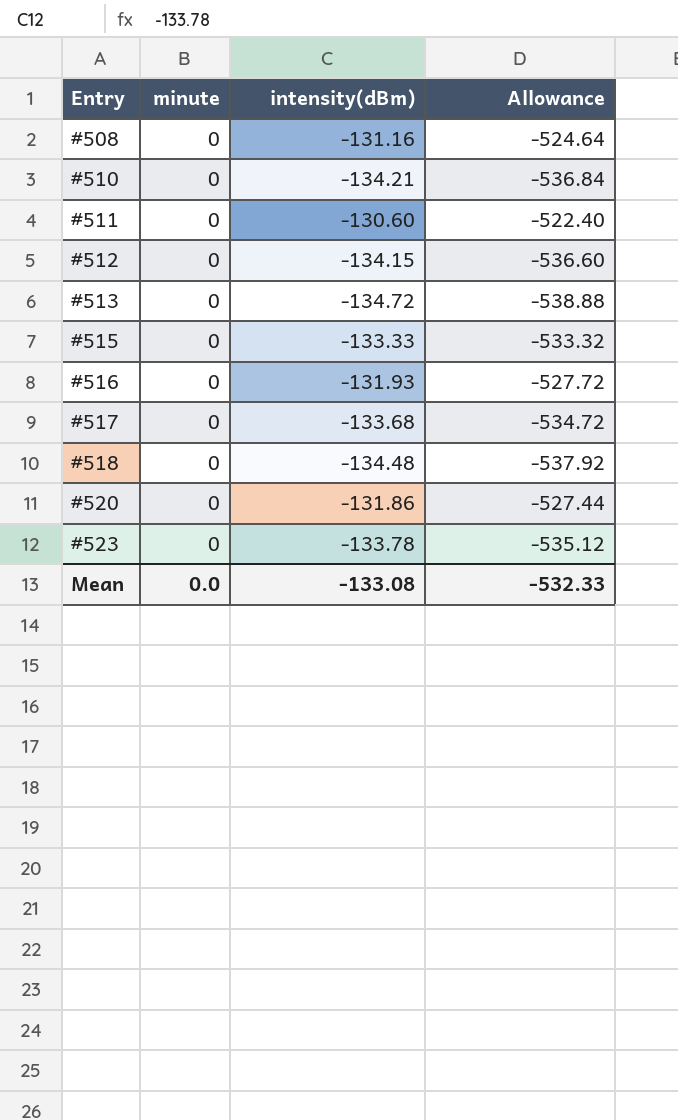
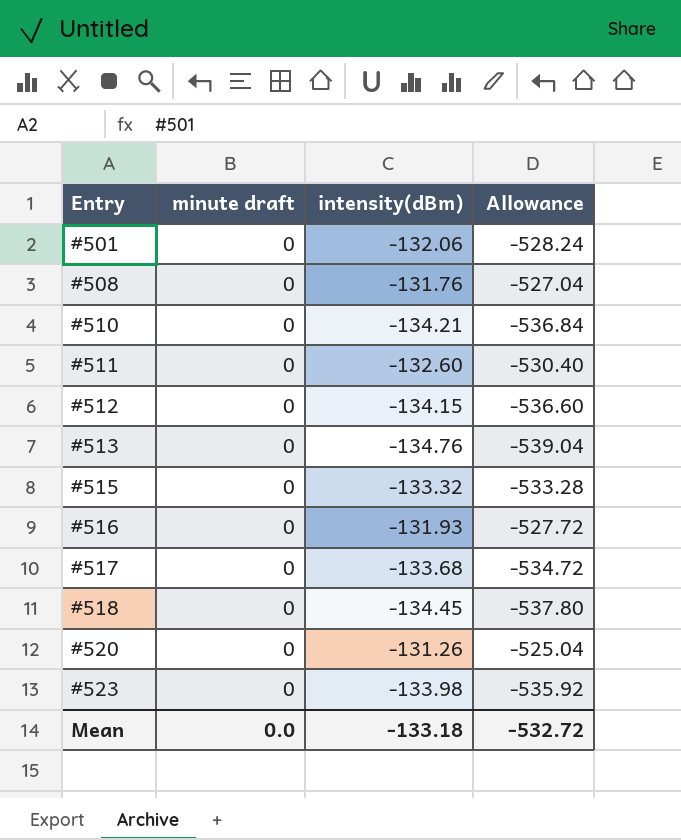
column name: minute -> minute draft
row #501: none -> 0 | -132.06 | -528.24
#508 | intensity(dBm): -131.16 -> -131.76
#508 | Allowance: -524.64 -> -527.04
#511 | intensity(dBm): -130.60 -> -132.60
#511 | Allowance: -522.40 -> -530.40
#513 | intensity(dBm): -134.72 -> -134.76
#513 | Allowance: -538.88 -> -539.04
#515 | intensity(dBm): -133.33 -> -133.32
#515 | Allowance: -533.32 -> -533.28
#518 | intensity(dBm): -134.48 -> -134.45
#518 | Allowance: -537.92 -> -537.80
#520 | intensity(dBm): -131.86 -> -131.26
#520 | Allowance: -527.44 -> -525.04
#523 | intensity(dBm): -133.78 -> -133.98
#523 | Allowance: -535.12 -> -535.92
Mean | intensity(dBm): -133.08 -> -133.18
Mean | Allowance: -532.33 -> -532.72

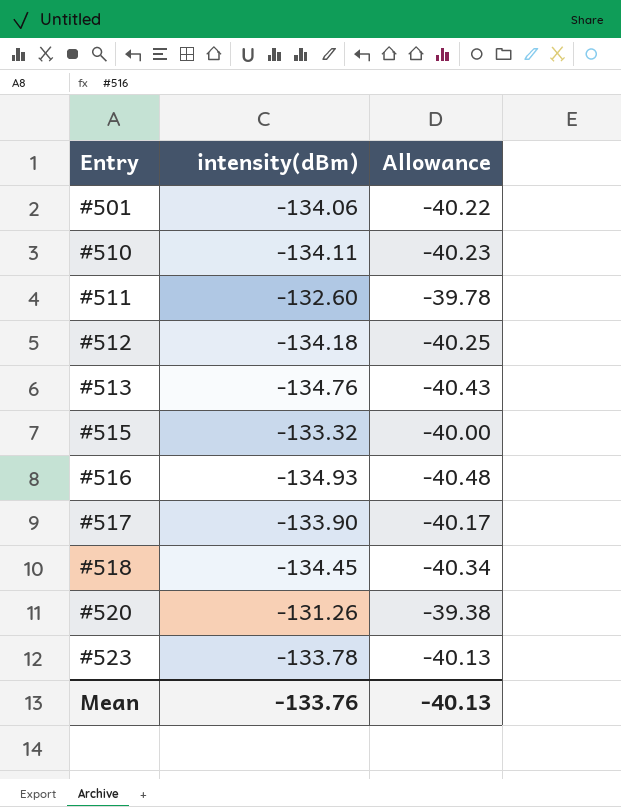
column minute draft | position: 2 -> none
column Allowance | formula: [intensity(dBm)] * 4 -> [intensity(dBm)] * 0.3
row #508: 0 | -131.76 | -527.04 -> none
#501 | intensity(dBm): -132.06 -> -134.06
#510 | intensity(dBm): -134.21 -> -134.11
#512 | intensity(dBm): -134.15 -> -134.18
#516 | intensity(dBm): -131.93 -> -134.93
#517 | intensity(dBm): -133.68 -> -133.90
#523 | intensity(dBm): -133.98 -> -133.78
Mean | intensity(dBm): -133.18 -> -133.76
Mean | Allowance: -532.72 -> -40.13

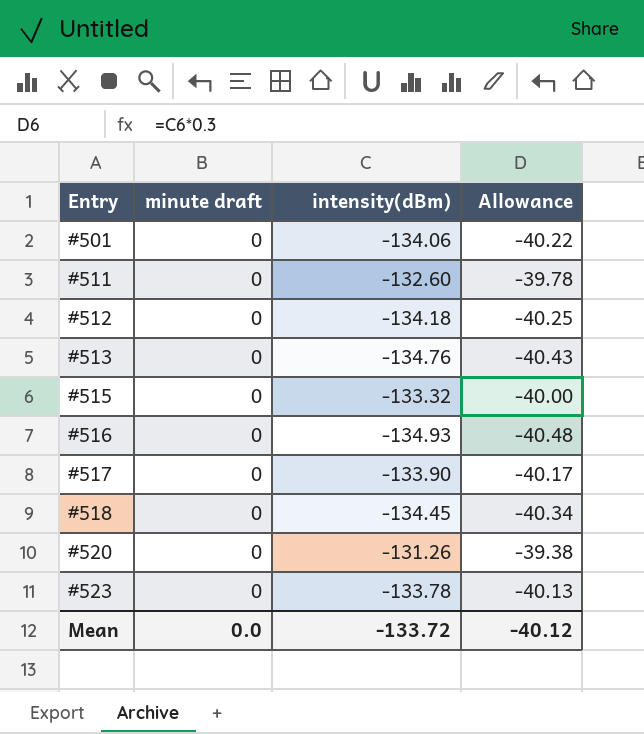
column minute draft | position: none -> 2
row #510: -134.11 | -40.23 -> none
Mean | intensity(dBm): -133.76 -> -133.72
Mean | Allowance: -40.13 -> -40.12

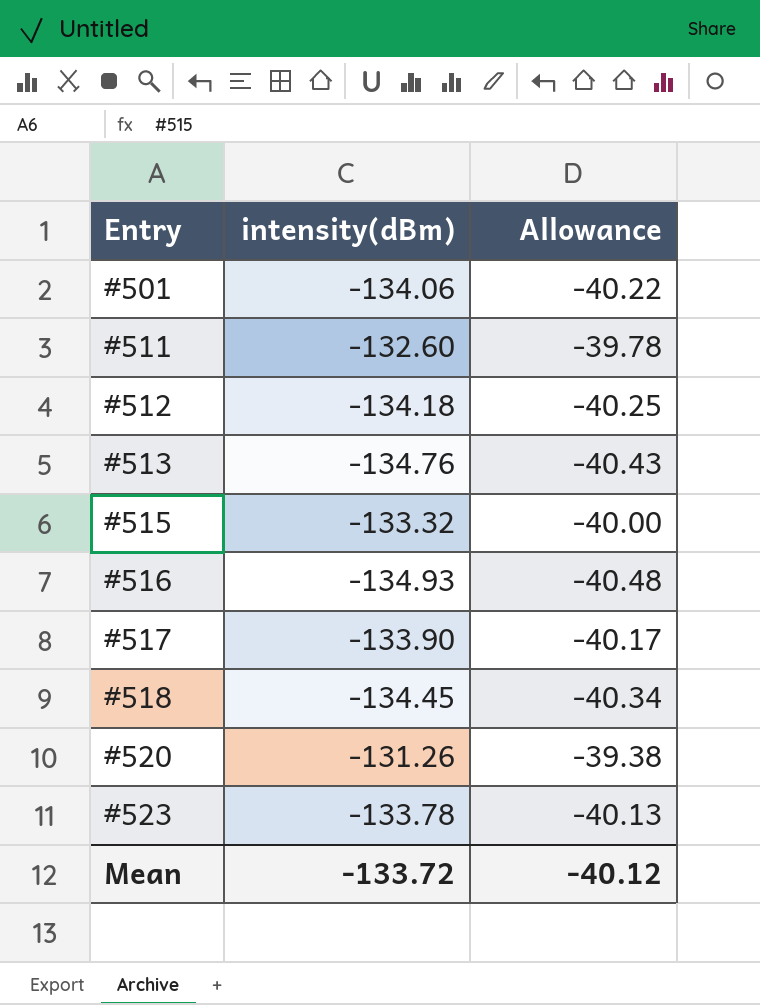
column minute draft | position: 2 -> none

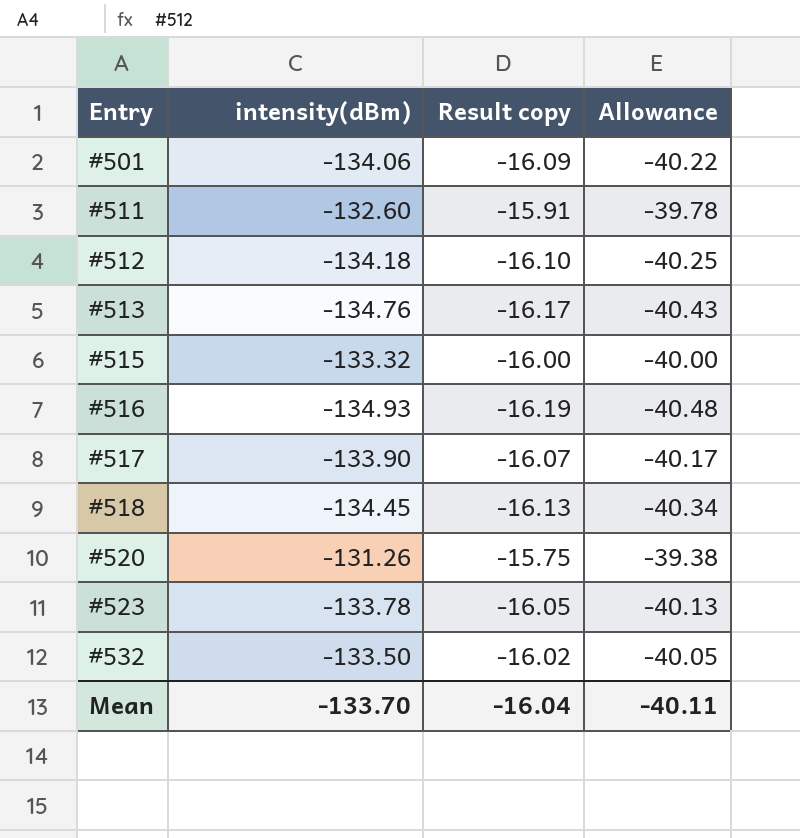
column Result copy | formula: none -> [intensity(dBm)] * 0.12
row #532: none -> -133.50 | -16.02 | -40.05
Mean | intensity(dBm): -133.72 -> -133.70
Mean | Allowance: -40.12 -> -40.11

